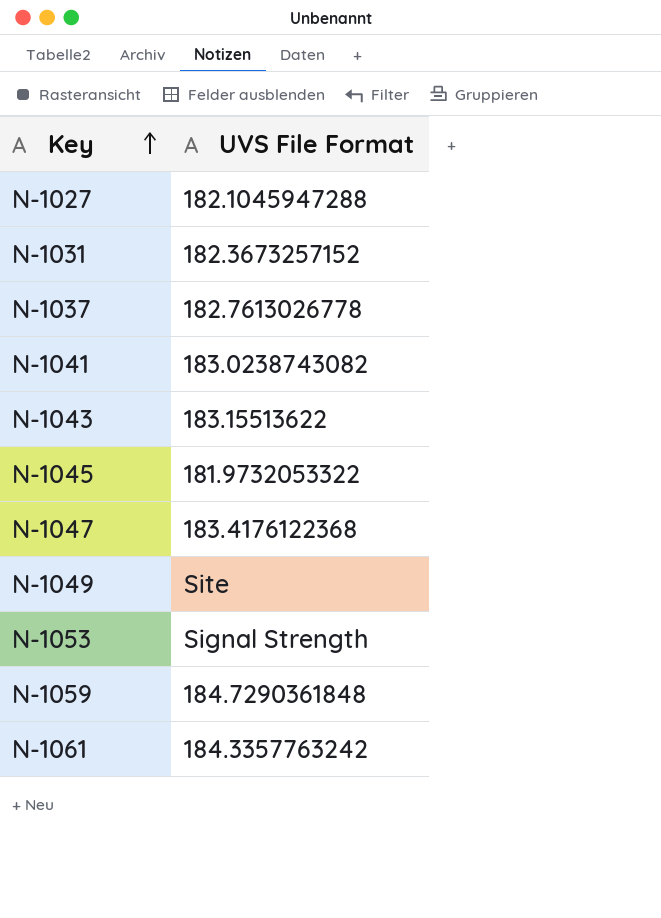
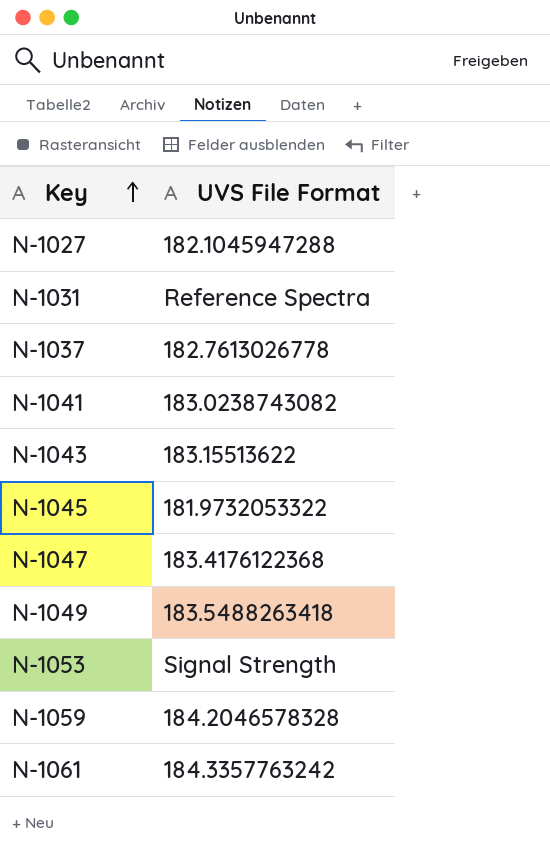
N-1031 | UVS File Format: 182.3673257152 -> Reference Spectra
N-1049 | UVS File Format: Site -> 183.5488263418
N-1059 | UVS File Format: 184.7290361848 -> 184.2046578328

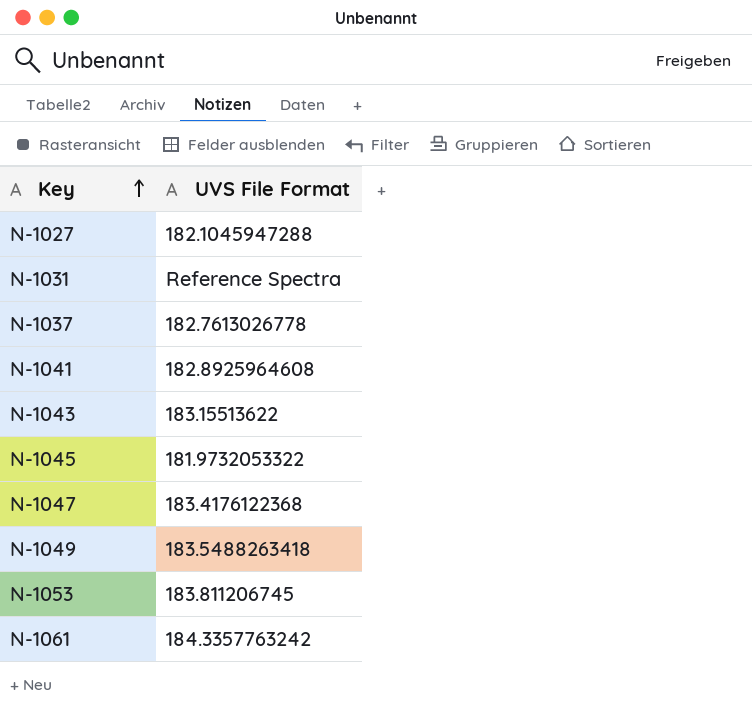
row N-1059: 184.2046578328 -> none
N-1041 | UVS File Format: 183.0238743082 -> 182.8925964608
N-1053 | UVS File Format: Signal Strength -> 183.811206745

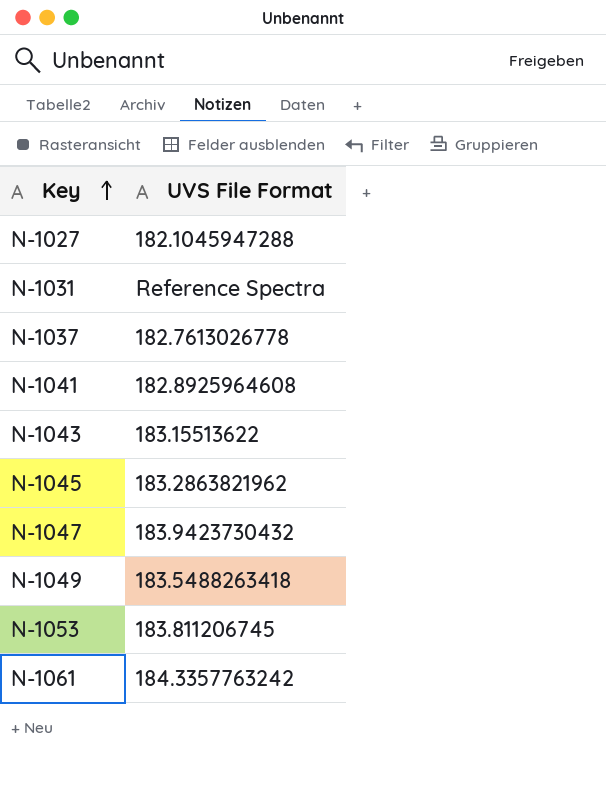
N-1045 | UVS File Format: 181.9732053322 -> 183.2863821962
N-1047 | UVS File Format: 183.4176122368 -> 183.9423730432

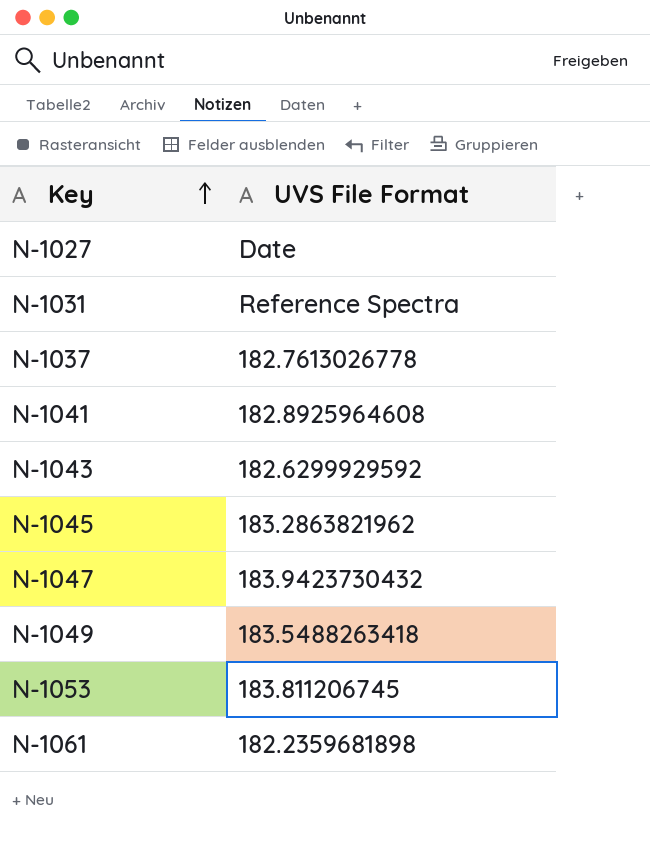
N-1027 | UVS File Format: 182.1045947288 -> Date
N-1043 | UVS File Format: 183.15513622 -> 182.6299929592
N-1061 | UVS File Format: 184.3357763242 -> 182.2359681898

